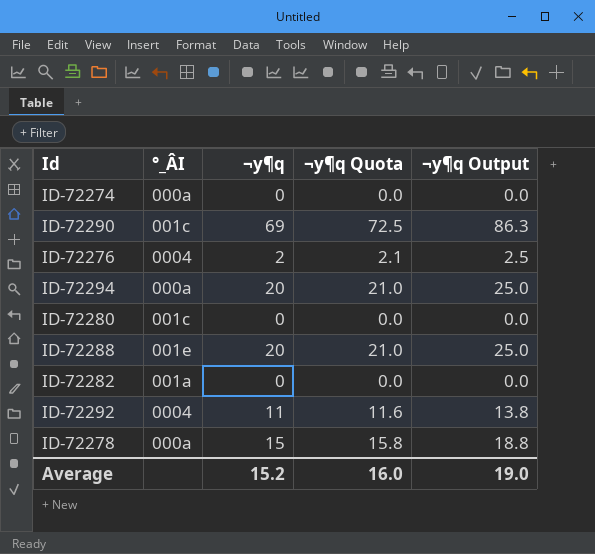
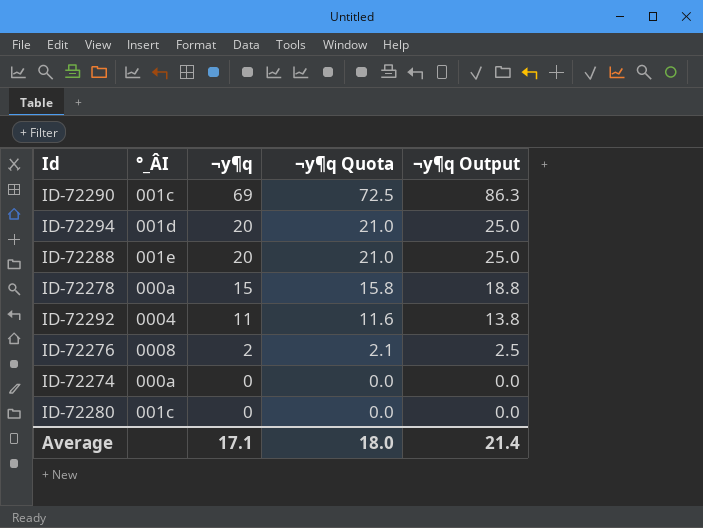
row order: none -> ¬y¶q descending
row ID-72282: 001a | 0 | 0.0 | 0.0 -> none
ID-72294 | °_ÂI: 000a -> 001d
ID-72276 | °_ÂI: 0004 -> 0008
Average | ¬y¶q: 15.2 -> 17.1
Average | ¬y¶q Quota: 16.0 -> 18.0
Average | ¬y¶q Output: 19.0 -> 21.4

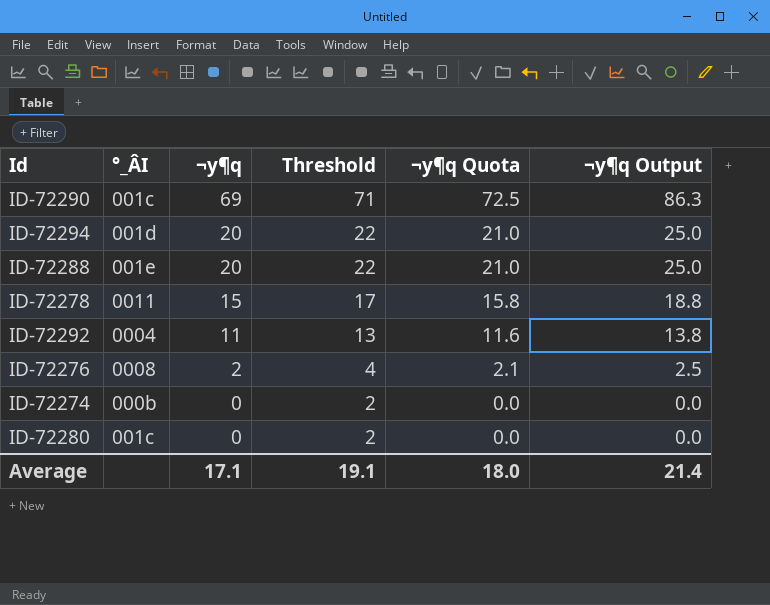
column Threshold | formula: none -> [¬y¶q] + 2
ID-72278 | °_ÂI: 000a -> 0011
ID-72274 | °_ÂI: 000a -> 000b

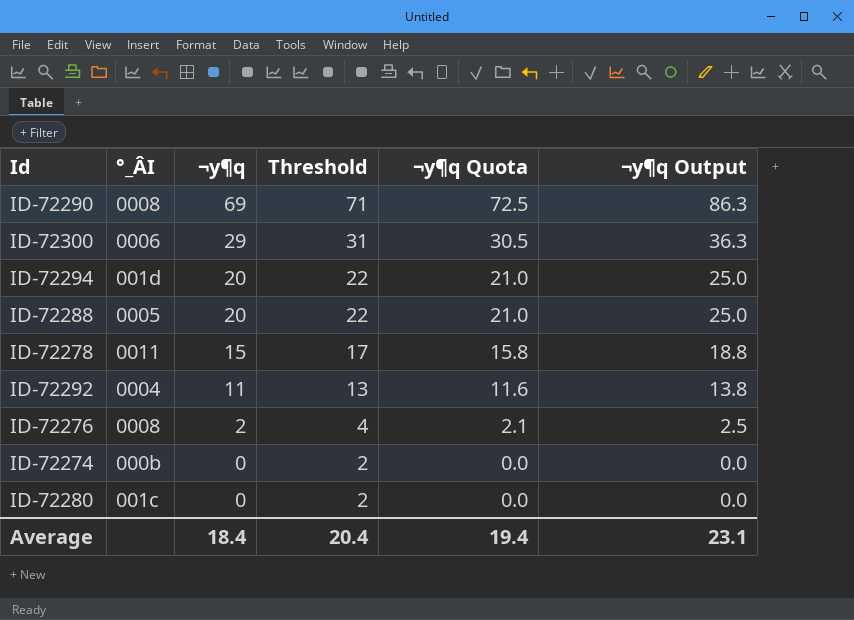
ID-72290 | °_ÂI: 001c -> 0008
row ID-72300: none -> 0006 | 29 | 31 | 30.5 | 36.3
ID-72288 | °_ÂI: 001e -> 0005
Average | ¬y¶q: 17.1 -> 18.4
Average | Threshold: 19.1 -> 20.4
Average | ¬y¶q Quota: 18.0 -> 19.4
Average | ¬y¶q Output: 21.4 -> 23.1

